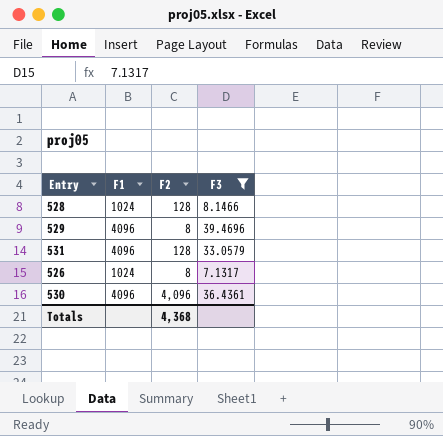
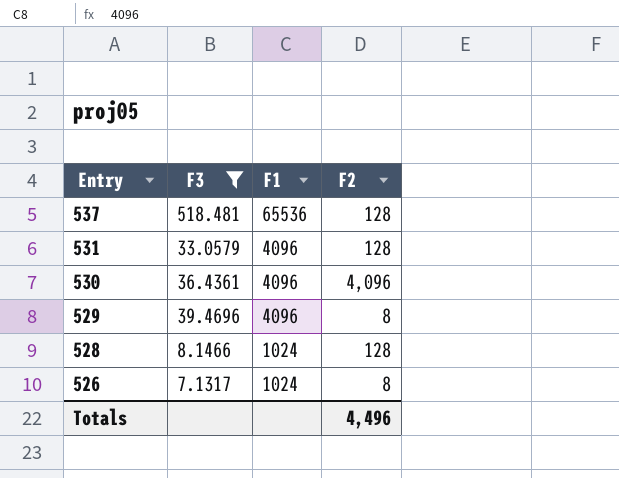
row order: none -> Entry descending
column F3 | position: 4 -> 2
row 537: none -> 518.481 | 65536 | 128
Totals | F2: 4,368 -> 4,496

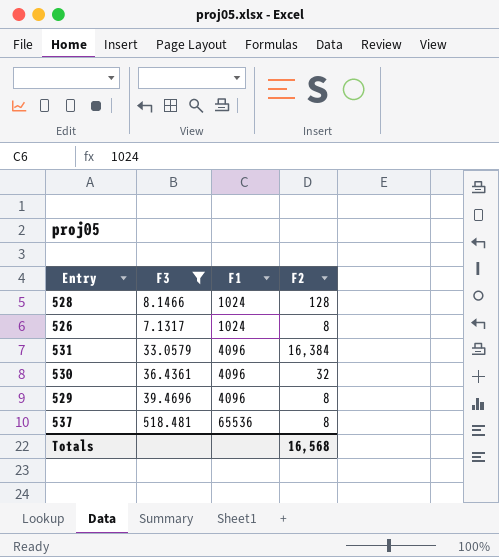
row order: Entry descending -> F1 ascending
531 | F2: 128 -> 16,384
530 | F2: 4,096 -> 32
537 | F2: 128 -> 8
Totals | F2: 4,496 -> 16,568

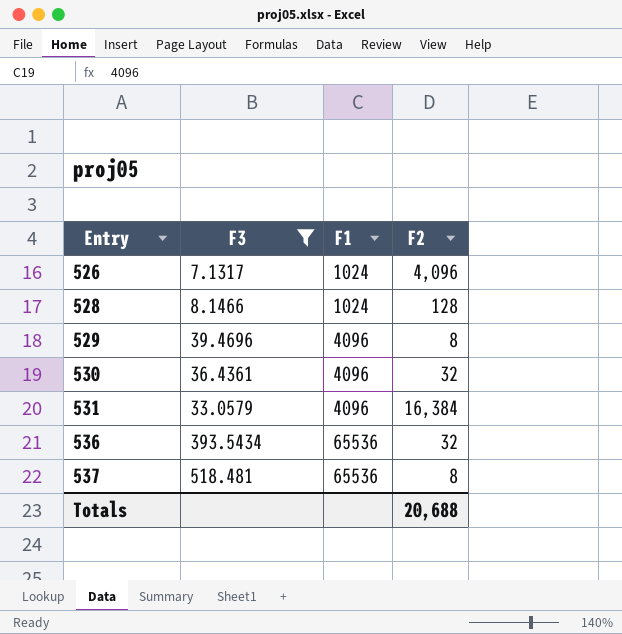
row order: F1 ascending -> Entry ascending
526 | F2: 8 -> 4,096
row 536: none -> 393.5434 | 65536 | 32
Totals | F2: 16,568 -> 20,688

